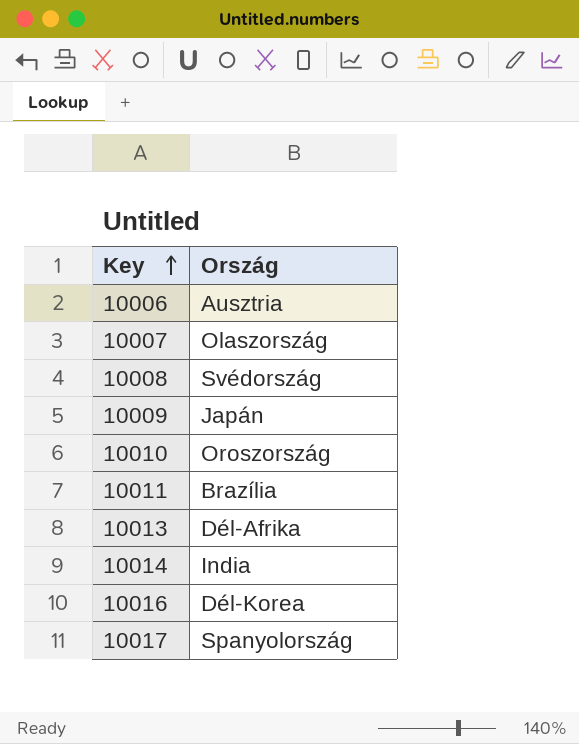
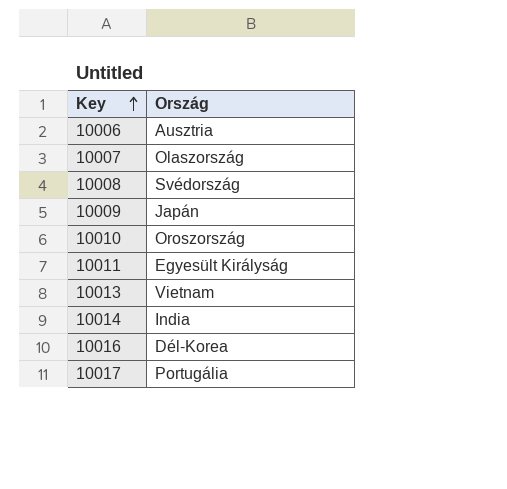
10011 | Ország: Brazília -> Egyesült Királyság
10013 | Ország: Dél-Afrika -> Vietnam
10017 | Ország: Spanyolország -> Portugália

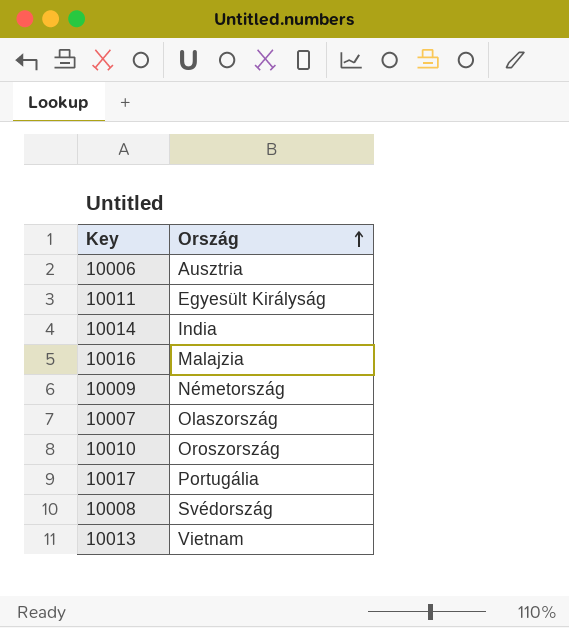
row order: Key ascending -> Ország ascending
10016 | Ország: Dél-Korea -> Malajzia
10009 | Ország: Japán -> Németország

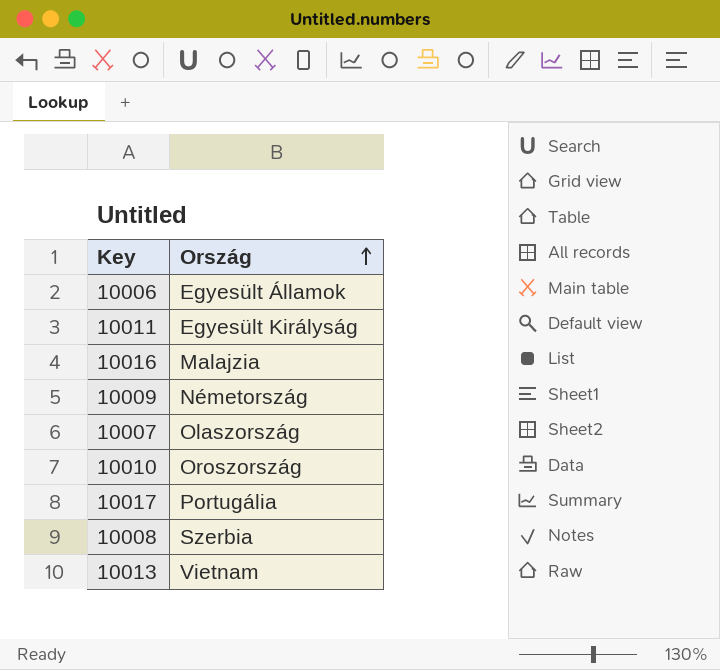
row 10014: India -> none
10006 | Ország: Ausztria -> Egyesült Államok
10008 | Ország: Svédország -> Szerbia

